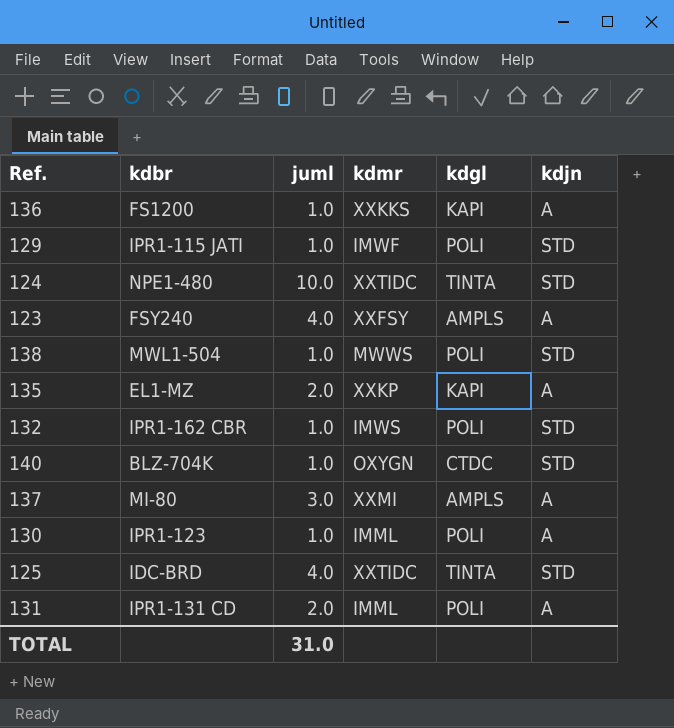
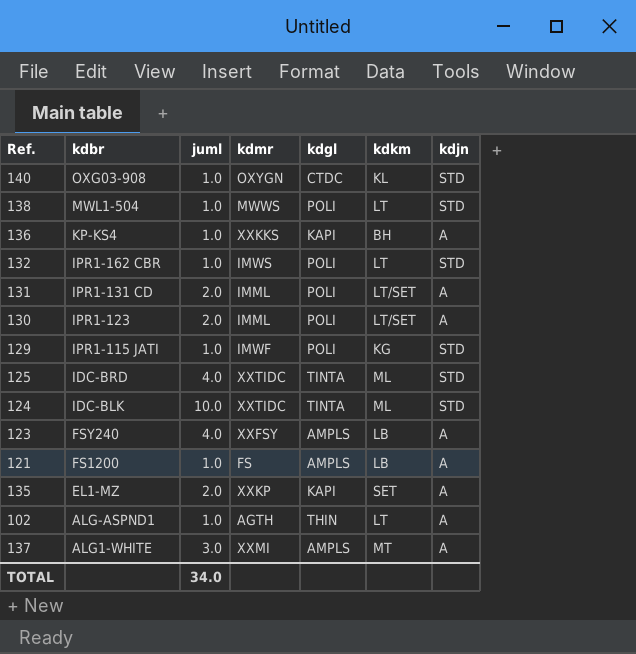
row order: none -> kdbr descending
column kdkm | position: none -> 6
140 | kdbr: BLZ-704K -> OXG03-908
136 | kdbr: FS1200 -> KP-KS4
130 | juml: 1.0 -> 2.0
124 | kdbr: NPE1-480 -> IDC-BLK
row 121: none -> FS1200 | 1.0 | FS | AMPLS | LB | A
row 102: none -> ALG-ASPND1 | 1.0 | AGTH | THIN | LT | A
137 | kdbr: MI-80 -> ALG1-WHITE
TOTAL | juml: 31.0 -> 34.0

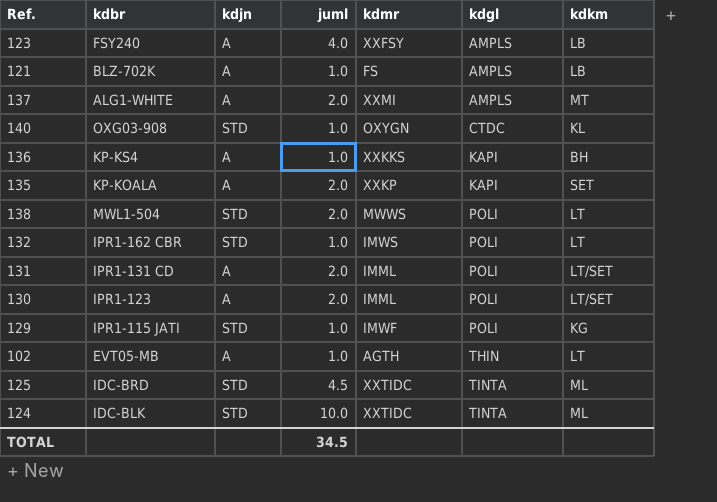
row order: kdbr descending -> kdgl ascending
column kdjn | position: 7 -> 3
121 | kdbr: FS1200 -> BLZ-702K
137 | juml: 3.0 -> 2.0
135 | kdbr: EL1-MZ -> KP-KOALA
138 | juml: 1.0 -> 2.0
102 | kdbr: ALG-ASPND1 -> EVT05-MB
125 | juml: 4.0 -> 4.5
TOTAL | juml: 34.0 -> 34.5

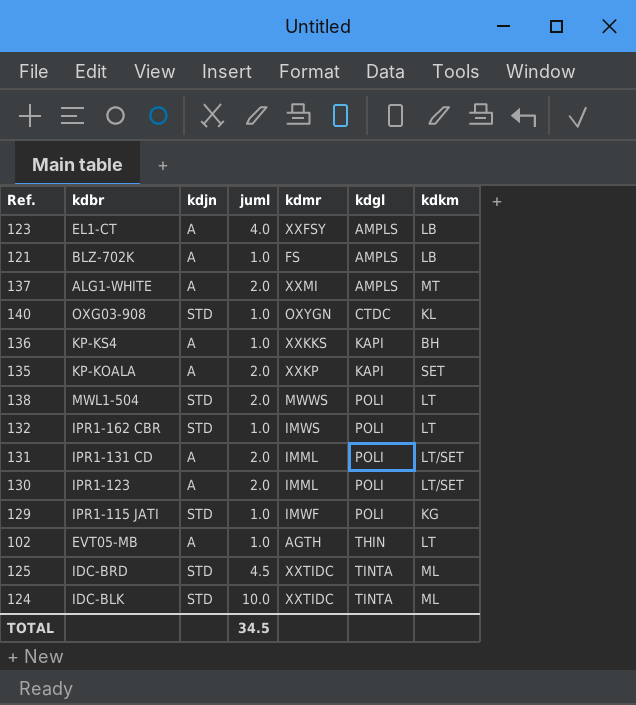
123 | kdbr: FSY240 -> EL1-CT

